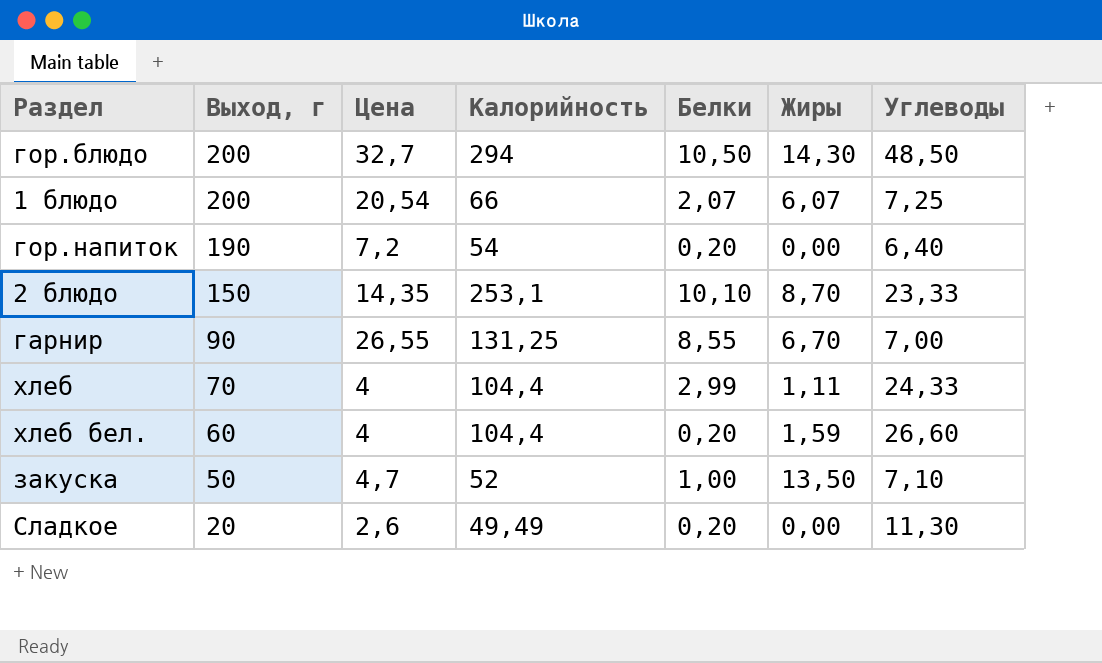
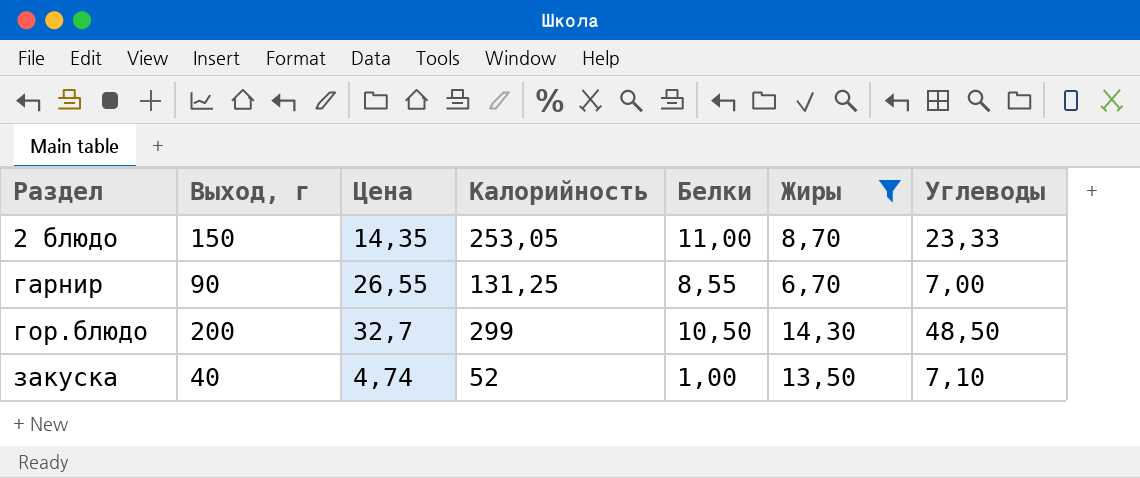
filter: none -> Жиры >= 6,70
row order: Выход, г descending -> Раздел ascending
2 блюдо | Калорийность: 253,1 -> 253,05
2 блюдо | Белки: 10,10 -> 11,00
гор.блюдо | Калорийность: 294 -> 299
закуска | Выход, г: 50 -> 40
закуска | Цена: 4,7 -> 4,74

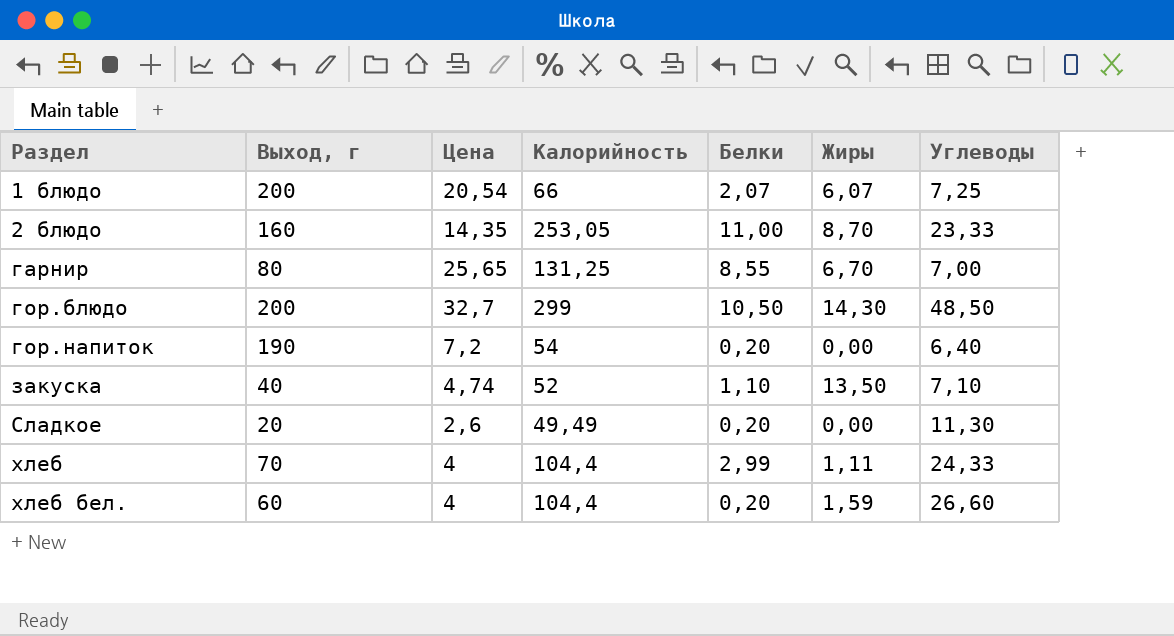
filter: Жиры >= 6,70 -> none
2 блюдо | Выход, г: 150 -> 160
гарнир | Выход, г: 90 -> 80
гарнир | Цена: 26,55 -> 25,65
закуска | Белки: 1,00 -> 1,10

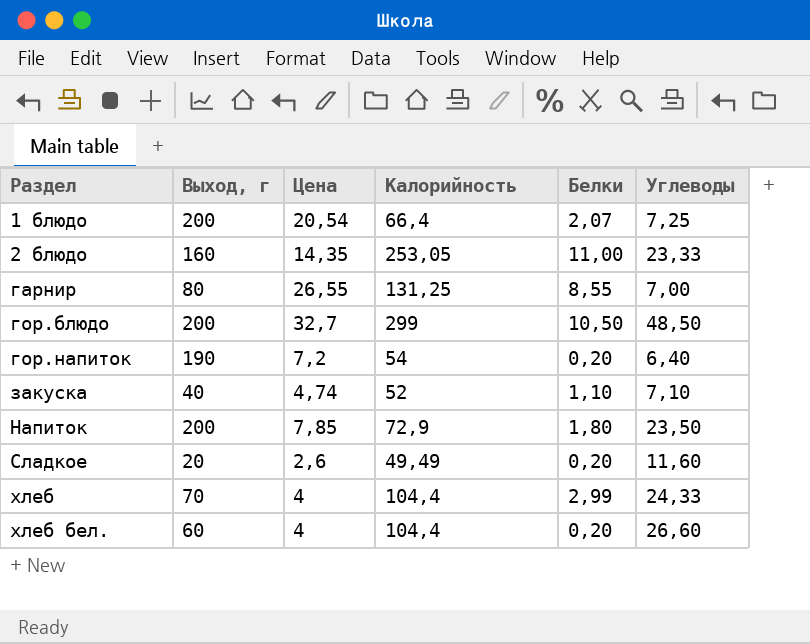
column Жиры | position: 6 -> none
1 блюдо | Калорийность: 66 -> 66,4
гарнир | Цена: 25,65 -> 26,55
row Напиток: none -> 200 | 7,85 | 72,9 | 1,80 | 23,50
Сладкое | Углеводы: 11,30 -> 11,60

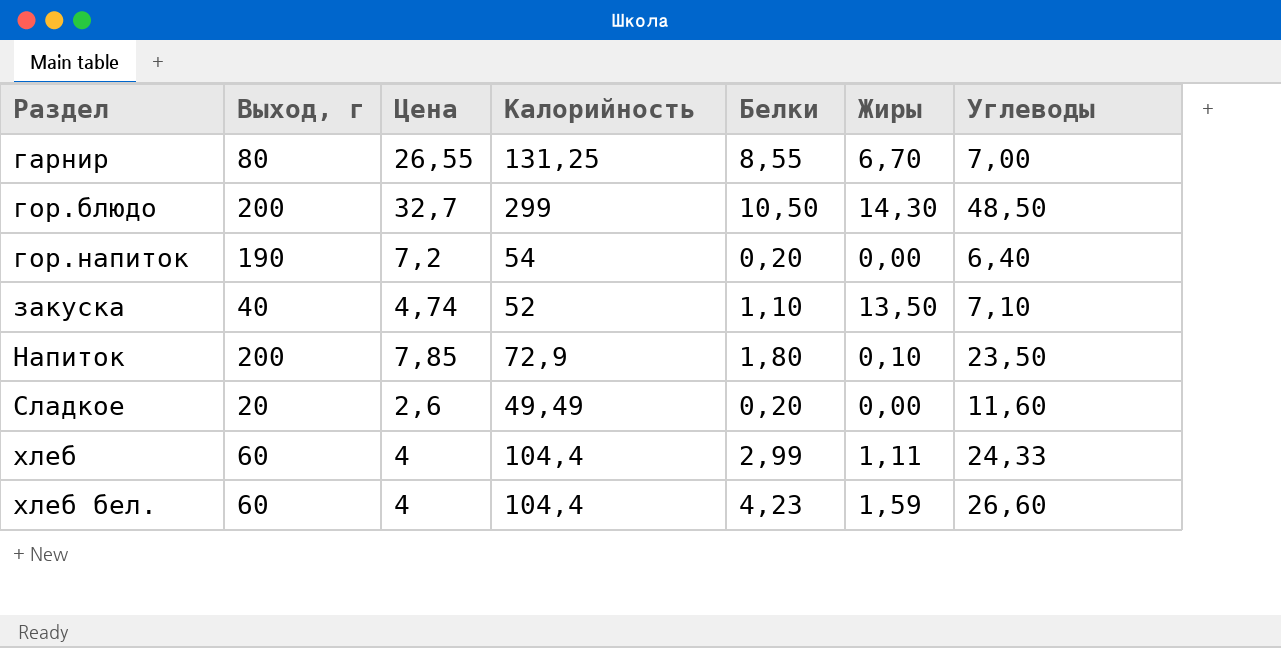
column Жиры | position: none -> 6
row 1 блюдо: 200 | 20,54 | 66,4 | 2,07 | 7,25 -> none
row 2 блюдо: 160 | 14,35 | 253,05 | 11,00 | 23,33 -> none
хлеб | Выход, г: 70 -> 60
хлеб бел. | Белки: 0,20 -> 4,23

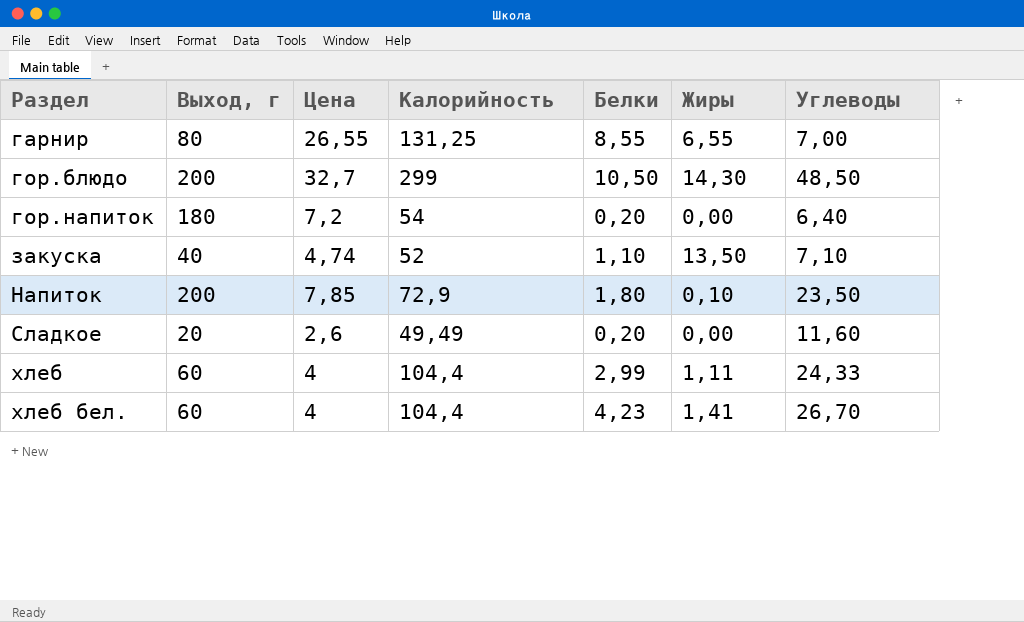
гарнир | Жиры: 6,70 -> 6,55
гор.напиток | Выход, г: 190 -> 180
хлеб бел. | Жиры: 1,59 -> 1,41
хлеб бел. | Углеводы: 26,60 -> 26,70

